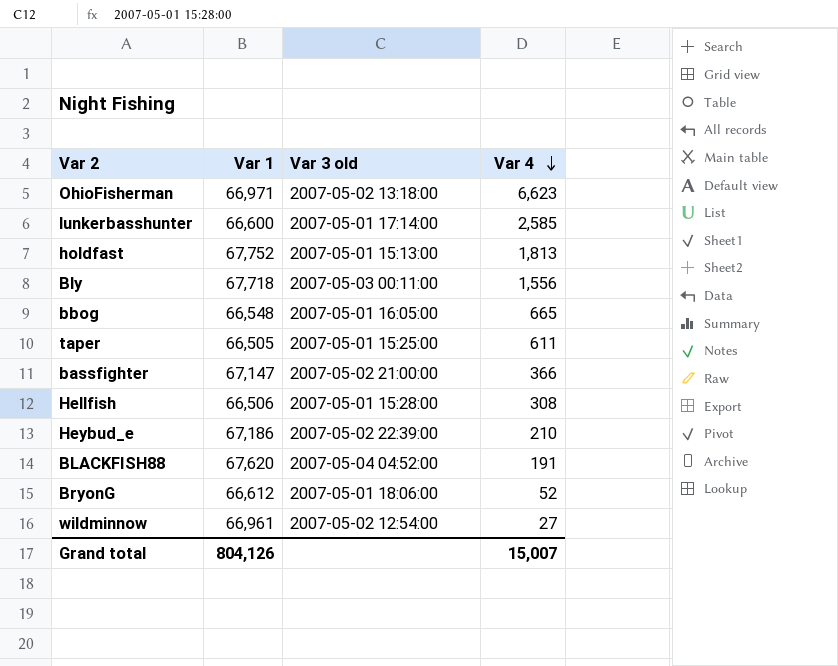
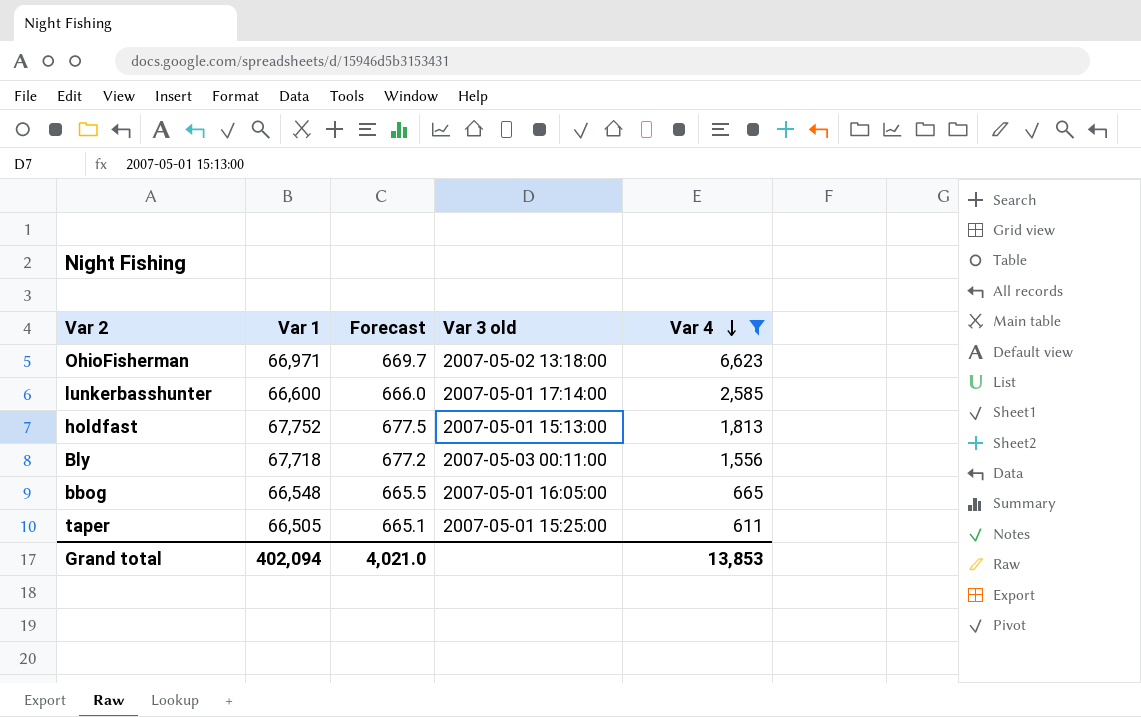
filter: none -> Var 4 >= 611
column Forecast | formula: none -> [Var 1] * 0.01
Grand total | Var 1: 804,126 -> 402,094
Grand total | Var 4: 15,007 -> 13,853

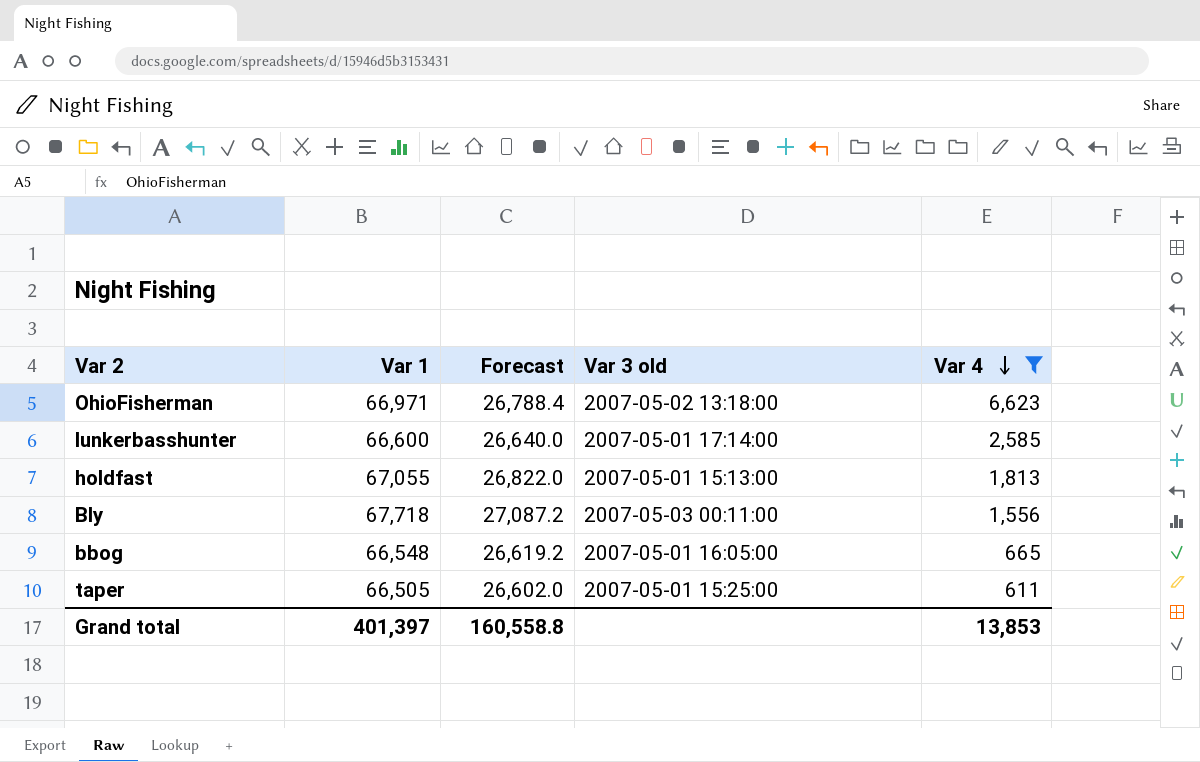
column Forecast | formula: [Var 1] * 0.01 -> [Var 1] * 0.4
holdfast | Var 1: 67,752 -> 67,055
Grand total | Var 1: 402,094 -> 401,397
Grand total | Forecast: 4,021.0 -> 160,558.8

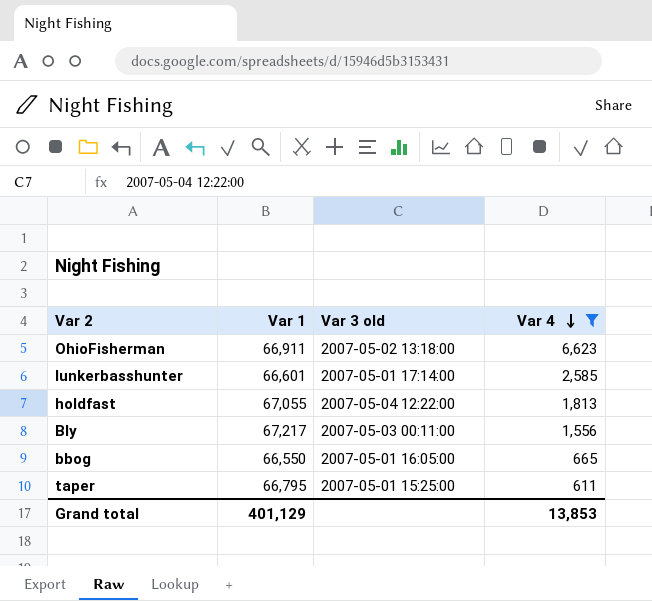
column Forecast | formula: [Var 1] * 0.4 -> none
OhioFisherman | Var 1: 66,971 -> 66,911
lunkerbasshunter | Var 1: 66,600 -> 66,601
holdfast | Var 3 old: 2007-05-01 15:13:00 -> 2007-05-04 12:22:00
Bly | Var 1: 67,718 -> 67,217
bbog | Var 1: 66,548 -> 66,550
taper | Var 1: 66,505 -> 66,795
Grand total | Var 1: 401,397 -> 401,129

